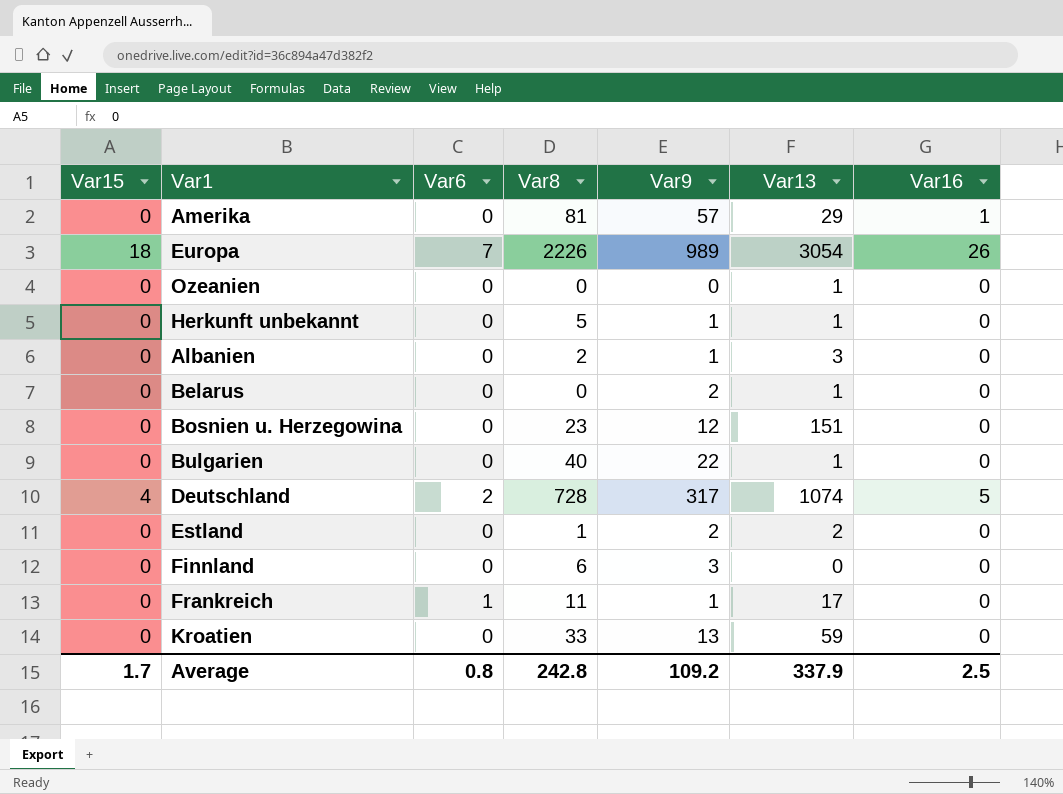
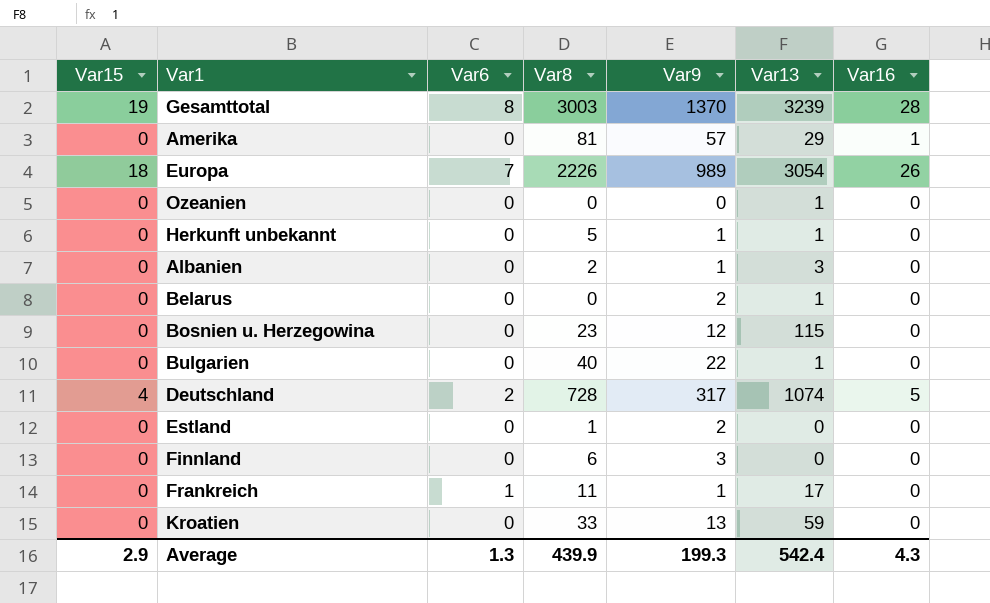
row Gesamttotal: none -> 19 | 8 | 3003 | 1370 | 3239 | 28
Bosnien u. Herzegowina | Var13: 151 -> 115
Estland | Var13: 2 -> 0
Average | Var15: 1.7 -> 2.9
Average | Var6: 0.8 -> 1.3
Average | Var8: 242.8 -> 439.9
Average | Var9: 109.2 -> 199.3
Average | Var13: 337.9 -> 542.4
Average | Var16: 2.5 -> 4.3

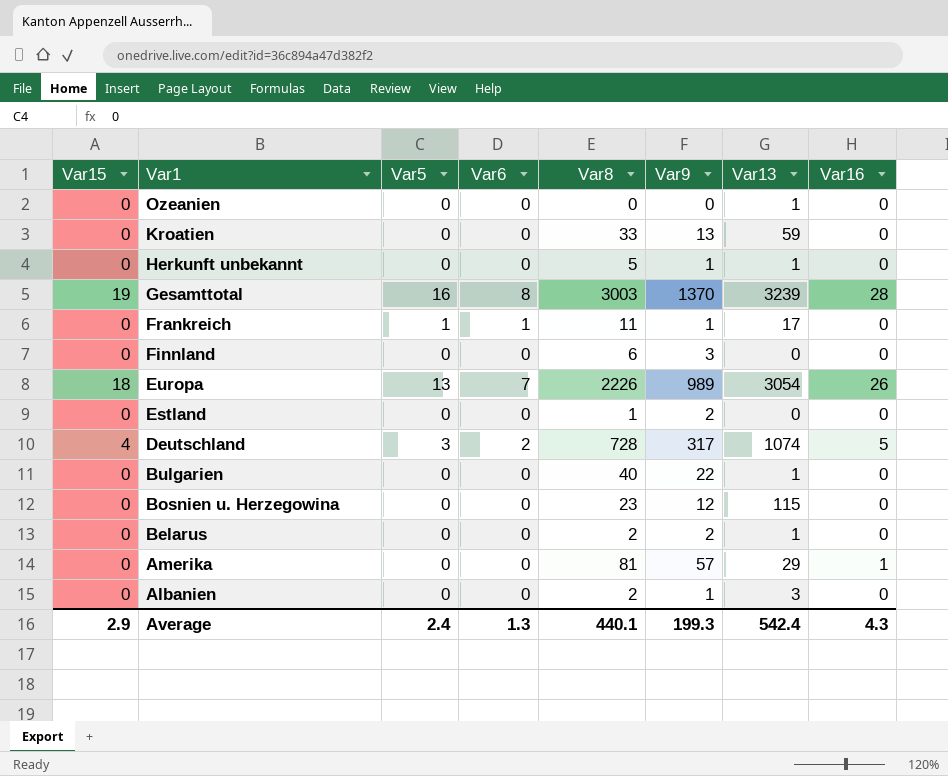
row order: none -> Var1 descending
column Var5 | position: none -> 3
Belarus | Var8: 0 -> 2
Average | Var8: 439.9 -> 440.1

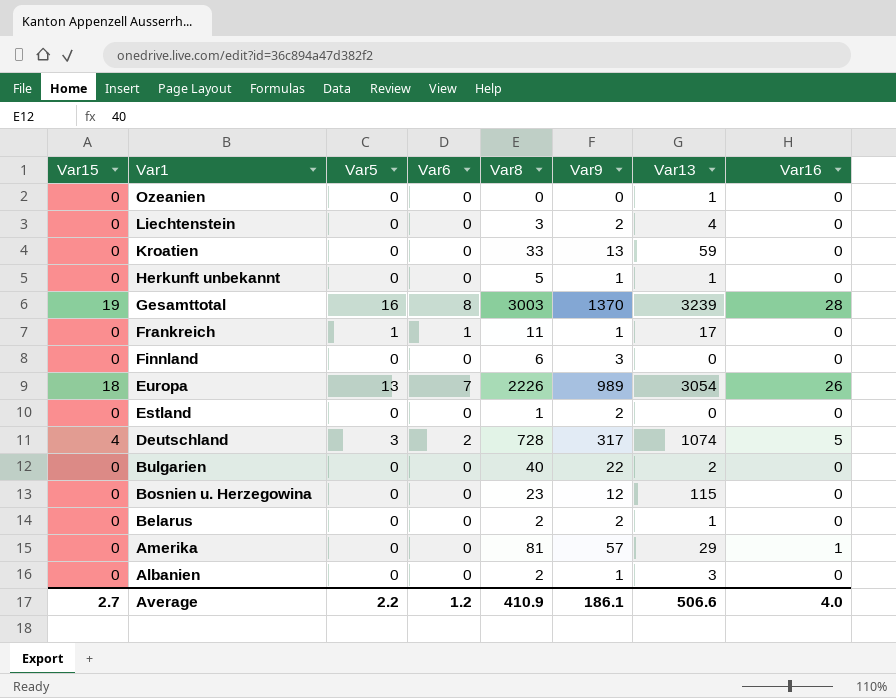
row Liechtenstein: none -> 0 | 0 | 0 | 3 | 2 | 4 | 0
Bulgarien | Var13: 1 -> 2
Average | Var15: 2.9 -> 2.7
Average | Var5: 2.4 -> 2.2
Average | Var6: 1.3 -> 1.2
Average | Var8: 440.1 -> 410.9
Average | Var9: 199.3 -> 186.1
Average | Var13: 542.4 -> 506.6
Average | Var16: 4.3 -> 4.0

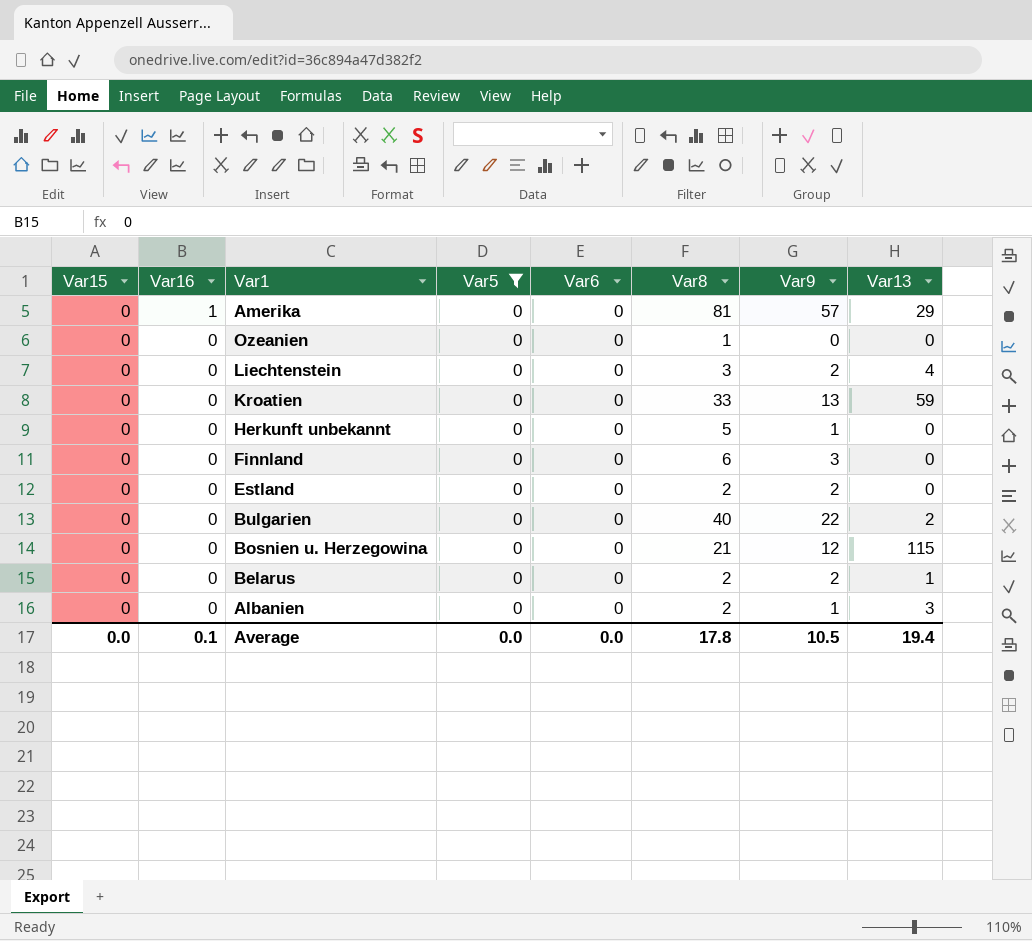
filter: none -> Var5 = 0
row order: Var1 descending -> Var16 descending
column Var16 | position: 8 -> 2
Ozeanien | Var8: 0 -> 1
Ozeanien | Var13: 1 -> 0
Herkunft unbekannt | Var13: 1 -> 0
Estland | Var8: 1 -> 2
Bosnien u. Herzegowina | Var8: 23 -> 21
Average | Var15: 2.7 -> 0.0
Average | Var16: 4.0 -> 0.1
Average | Var5: 2.2 -> 0.0
Average | Var6: 1.2 -> 0.0
Average | Var8: 410.9 -> 17.8
Average | Var9: 186.1 -> 10.5
Average | Var13: 506.6 -> 19.4

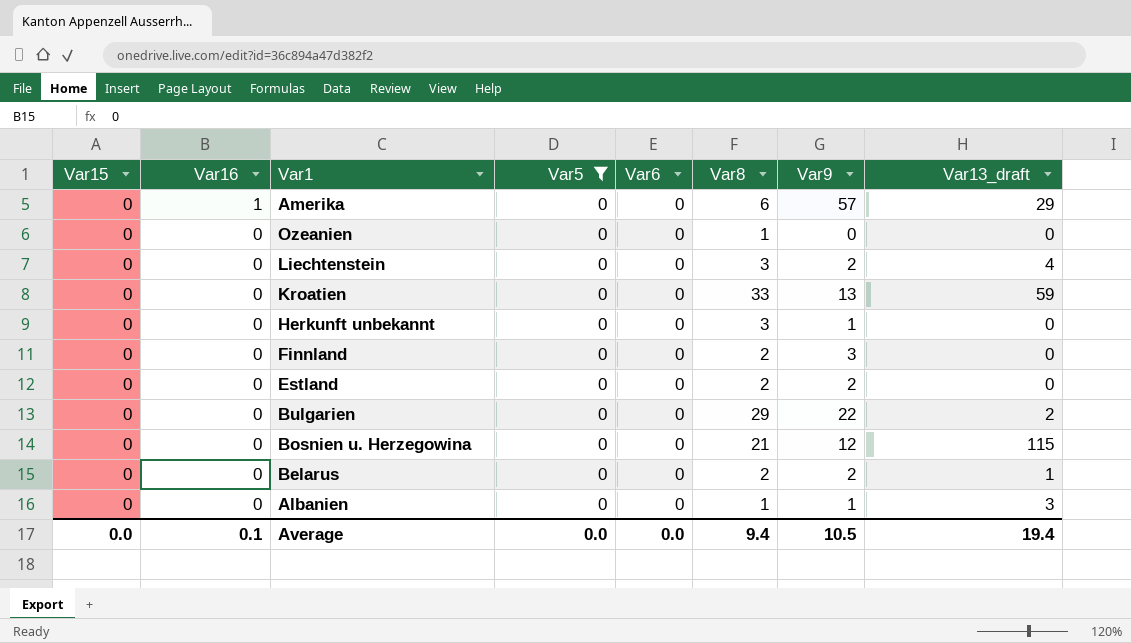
column name: Var13 -> Var13_draft
Amerika | Var8: 81 -> 6
Herkunft unbekannt | Var8: 5 -> 3
Finnland | Var8: 6 -> 2
Bulgarien | Var8: 40 -> 29
Albanien | Var8: 2 -> 1
Average | Var8: 17.8 -> 9.4

